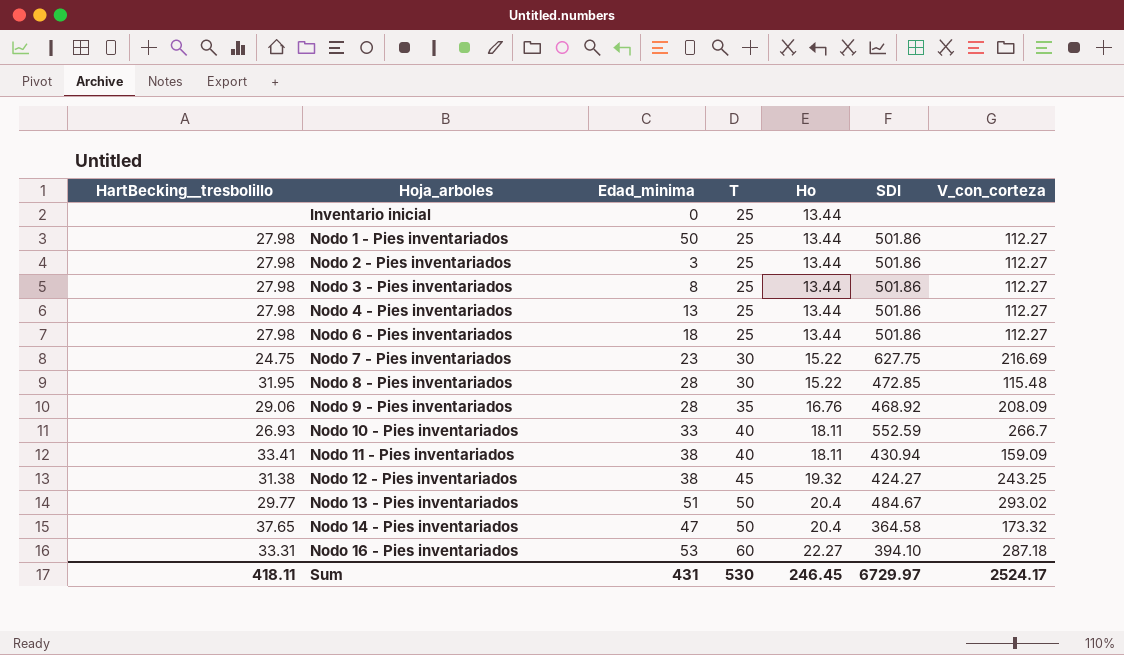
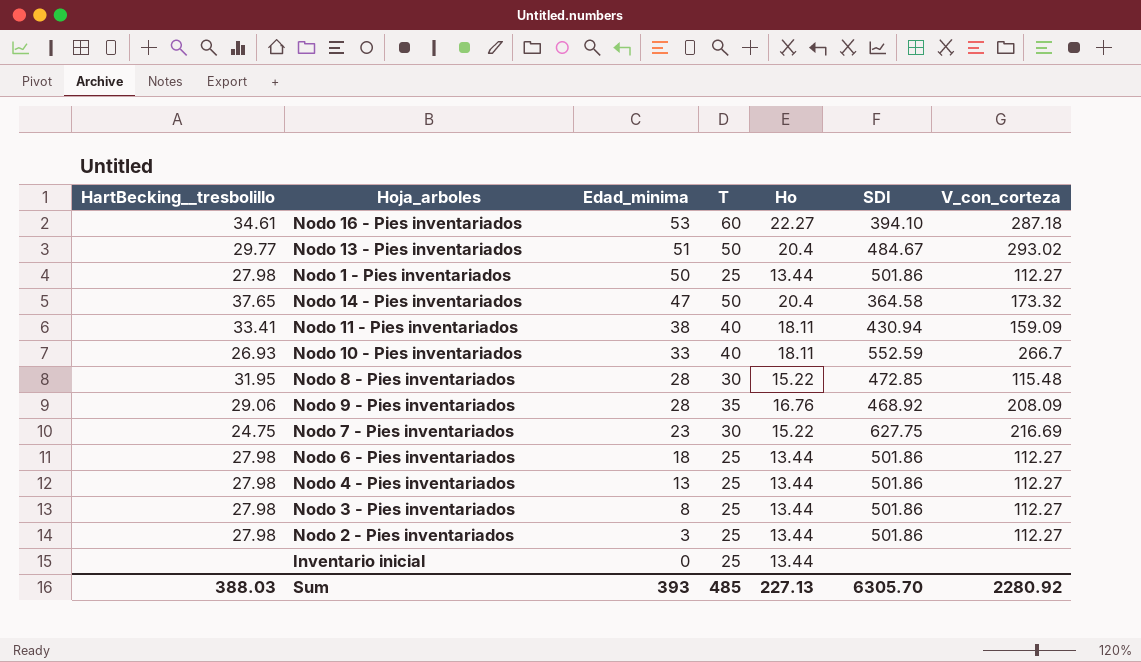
row order: Hoja_arboles ascending -> Edad_minima descending
row Nodo 12 - Pies inventariados: 31.38 | 38 | 45 | 19.32 | 424.27 | 243.25 -> none
Nodo 16 - Pies inventariados | HartBecking__tresbolillo: 33.31 -> 34.61
Sum | HartBecking__tresbolillo: 418.11 -> 388.03
Sum | Edad_minima: 431 -> 393
Sum | T: 530 -> 485
Sum | Ho: 246.45 -> 227.13
Sum | SDI: 6729.97 -> 6305.70
Sum | V_con_corteza: 2524.17 -> 2280.92

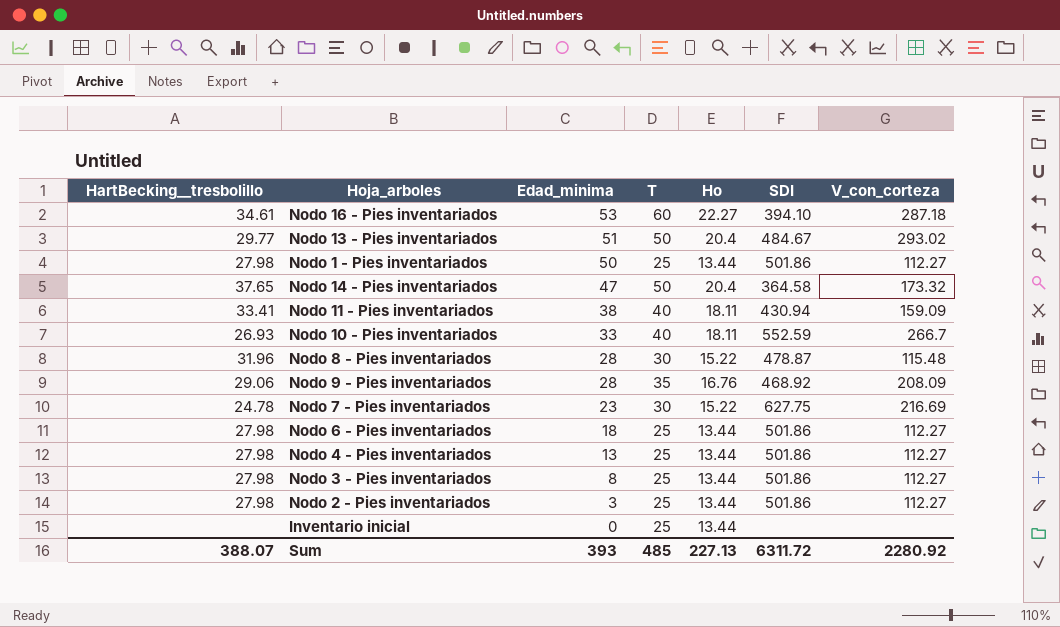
Nodo 8 - Pies inventariados | HartBecking__tresbolillo: 31.95 -> 31.96
Nodo 8 - Pies inventariados | SDI: 472.85 -> 478.87
Nodo 7 - Pies inventariados | HartBecking__tresbolillo: 24.75 -> 24.78
Sum | HartBecking__tresbolillo: 388.03 -> 388.07
Sum | SDI: 6305.70 -> 6311.72

